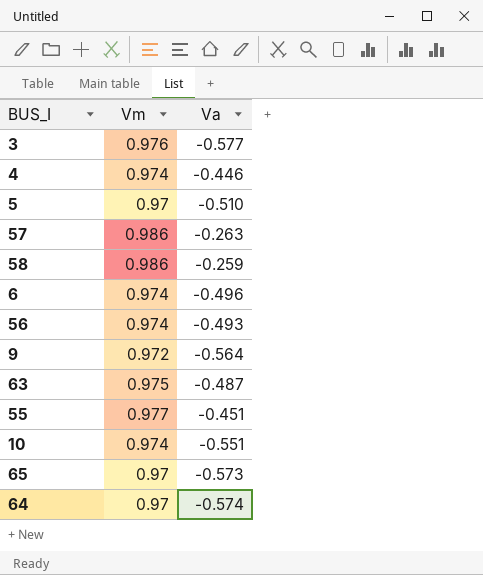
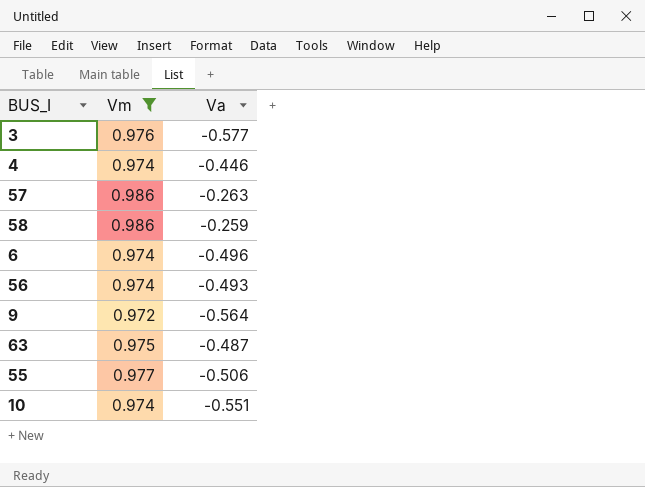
filter: none -> Vm != 0.97
55 | Va: -0.451 -> -0.506

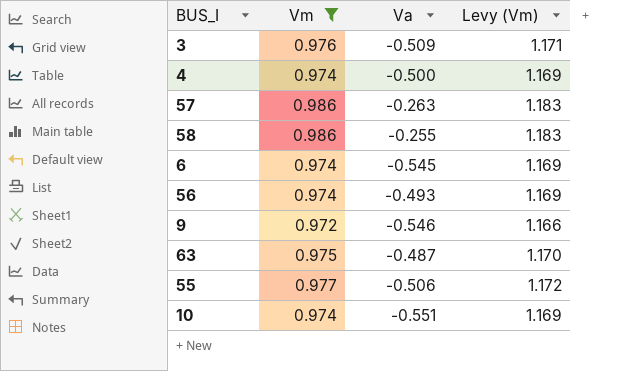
column Levy (Vm) | formula: none -> [Vm] * 1.2
3 | Va: -0.577 -> -0.509
4 | Va: -0.446 -> -0.500
58 | Va: -0.259 -> -0.255
6 | Va: -0.496 -> -0.545
9 | Va: -0.564 -> -0.546

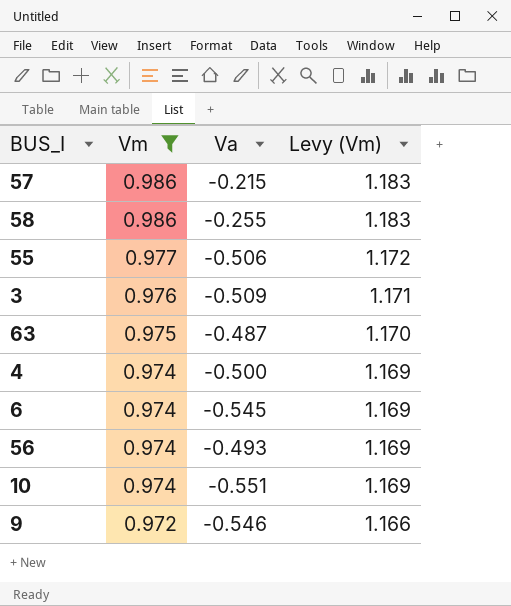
row order: none -> Vm descending
57 | Va: -0.263 -> -0.215

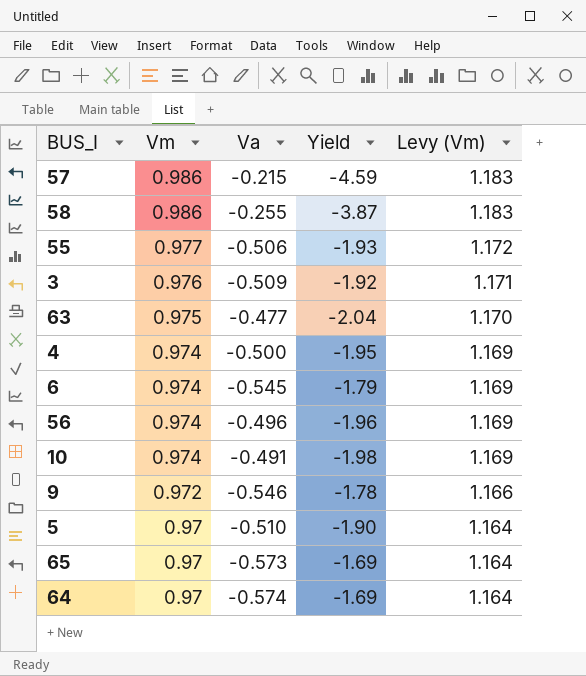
filter: Vm != 0.97 -> none
column Yield | formula: none -> [Vm] / [Va]
63 | Va: -0.487 -> -0.477
56 | Va: -0.493 -> -0.496
10 | Va: -0.551 -> -0.491

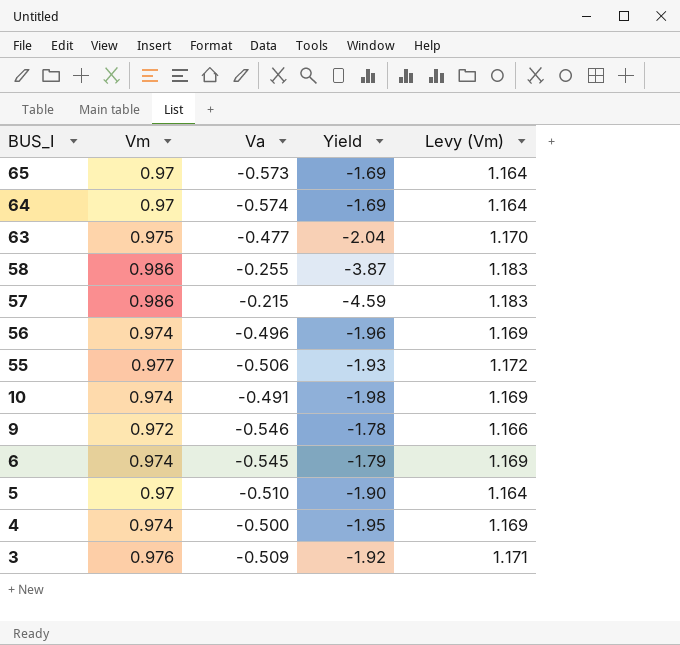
row order: Vm descending -> BUS_I descending

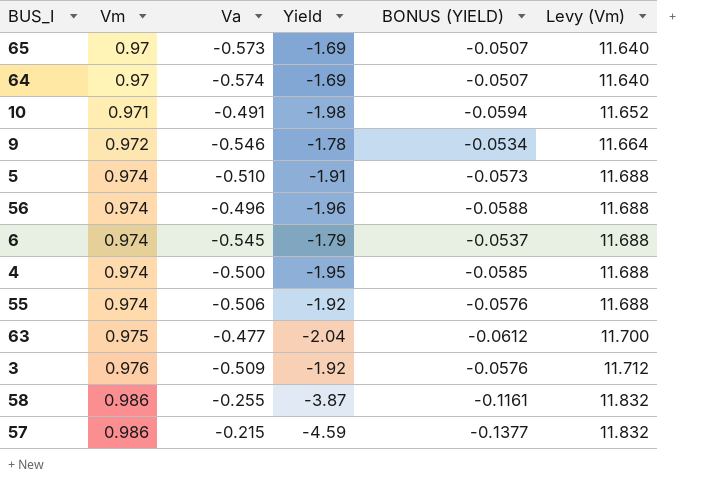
row order: BUS_I descending -> Vm ascending
column BONUS (YIELD) | formula: none -> [Yield] * 0.03
column Levy (Vm) | formula: [Vm] * 1.2 -> [Vm] * 12
10 | Vm: 0.974 -> 0.971
5 | Vm: 0.97 -> 0.974
5 | Yield: -1.90 -> -1.91
55 | Vm: 0.977 -> 0.974
55 | Yield: -1.93 -> -1.92

